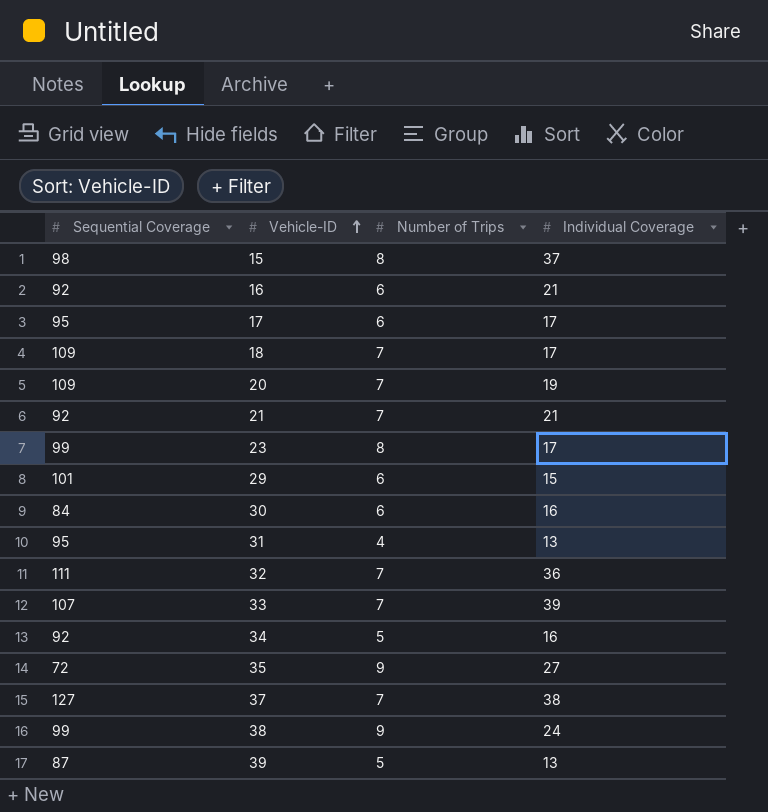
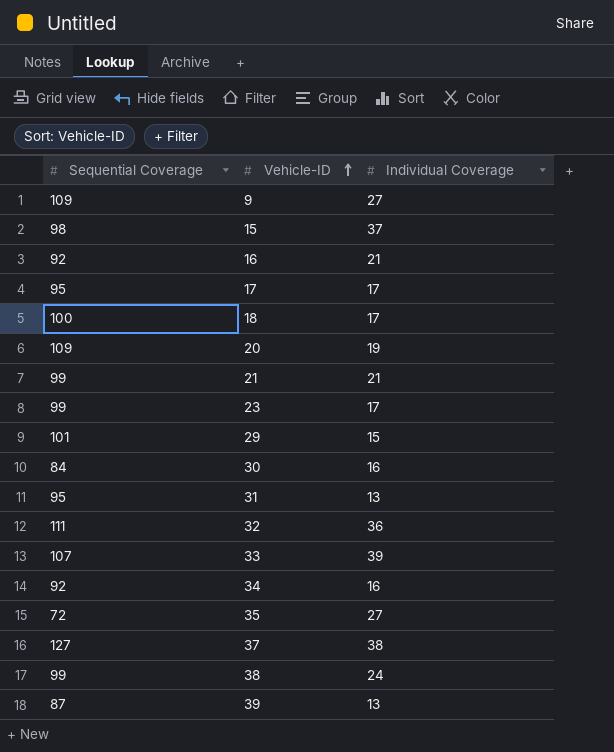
column Number of Trips | position: 3 -> none
row 9: none -> 109 | 27
18 | Sequential Coverage: 109 -> 100
21 | Sequential Coverage: 92 -> 99

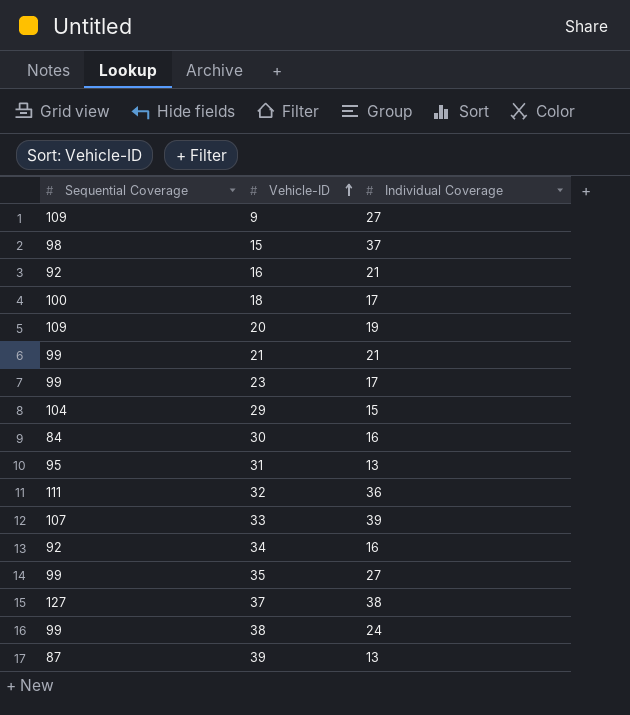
row 17: 95 | 17 -> none
29 | Sequential Coverage: 101 -> 104
35 | Sequential Coverage: 72 -> 99

